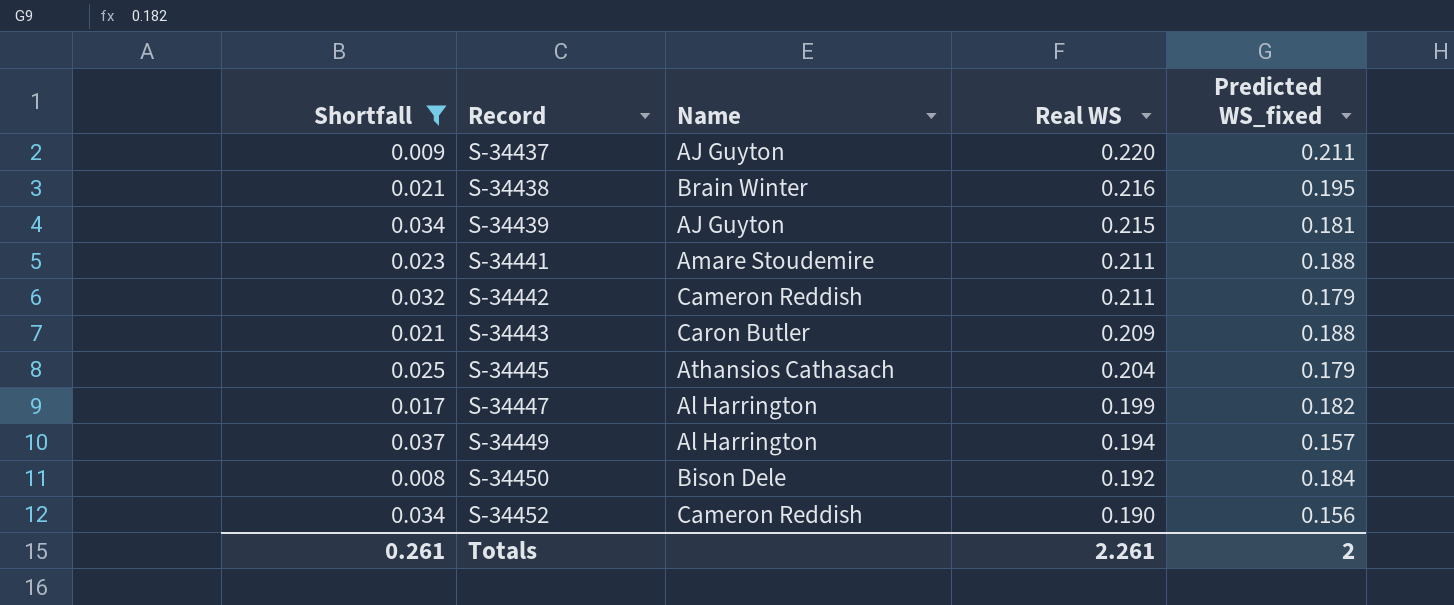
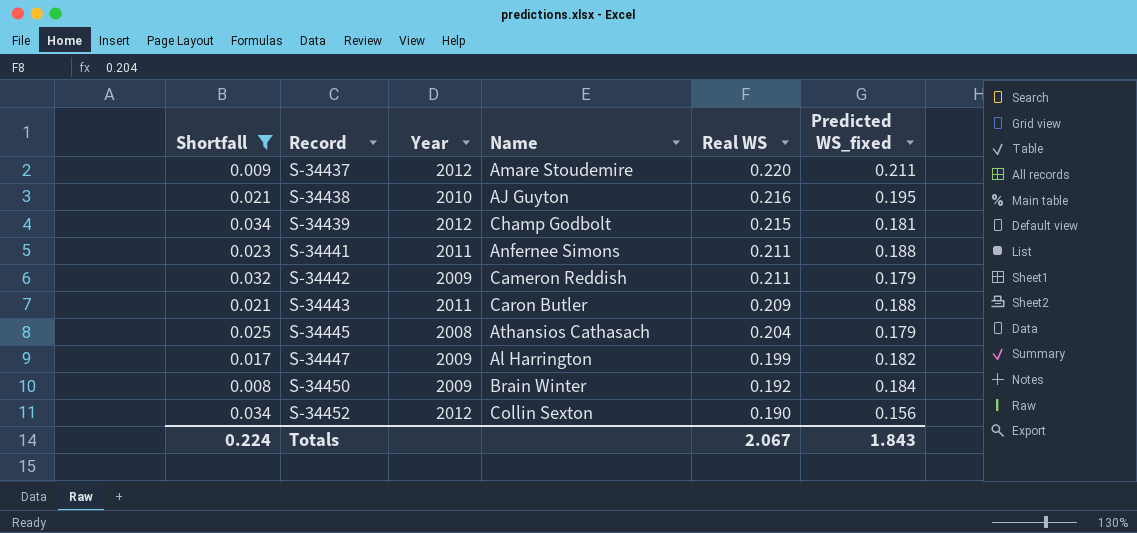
column Year | position: none -> 3
row S-34449: 0.037 | Al Harrington | 0.194 | 0.157 -> none
S-34437 | Name: AJ Guyton -> Amare Stoudemire
S-34438 | Name: Brain Winter -> AJ Guyton
S-34439 | Name: AJ Guyton -> Champ Godbolt
S-34441 | Name: Amare Stoudemire -> Anfernee Simons
S-34450 | Name: Bison Dele -> Brain Winter
S-34452 | Name: Cameron Reddish -> Collin Sexton
Totals | Shortfall: 0.261 -> 0.224
Totals | Real WS: 2.261 -> 2.067
Totals | Predicted WS_fixed: 2 -> 1.843

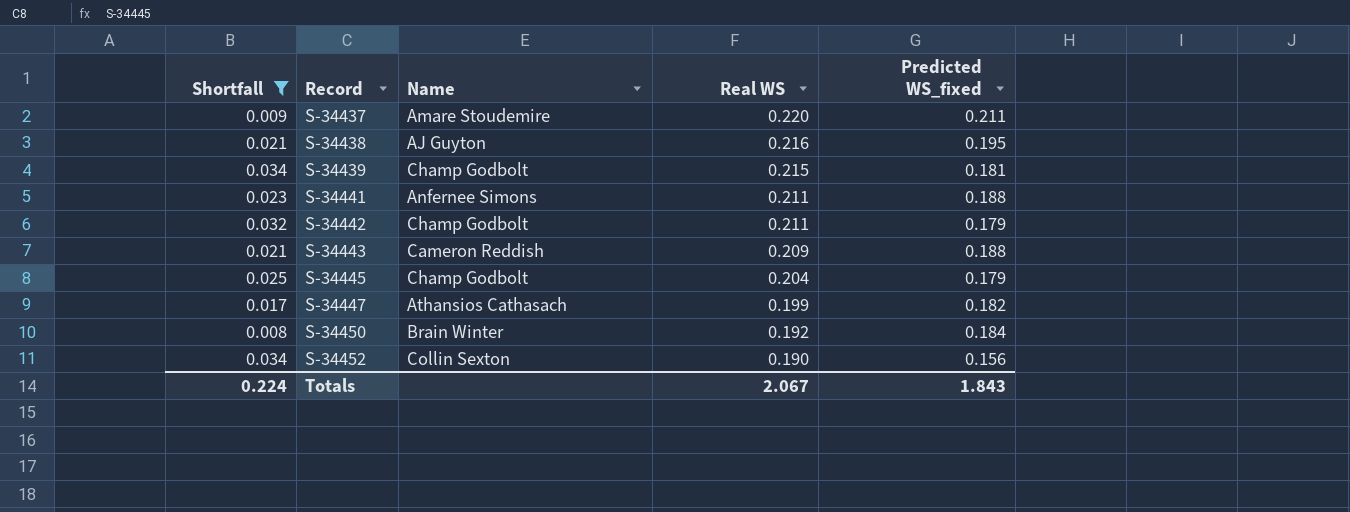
column Year | position: 3 -> none
S-34442 | Name: Cameron Reddish -> Champ Godbolt
S-34443 | Name: Caron Butler -> Cameron Reddish
S-34445 | Name: Athansios Cathasach -> Champ Godbolt
S-34447 | Name: Al Harrington -> Athansios Cathasach

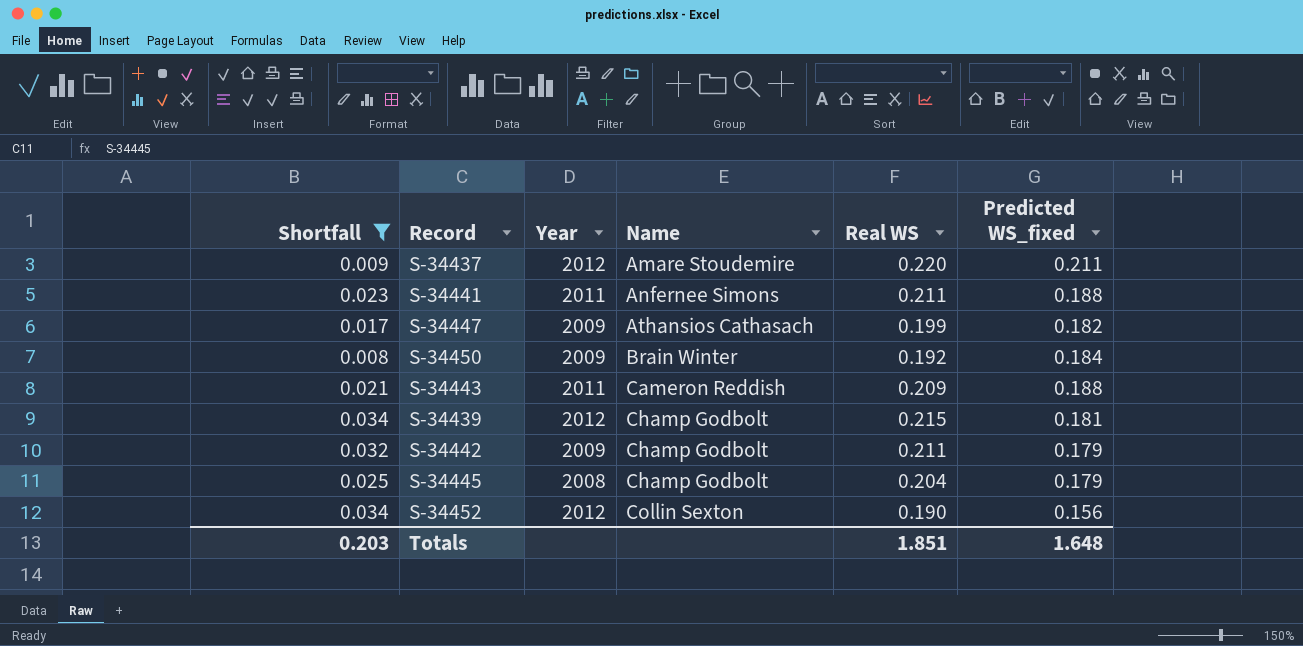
row order: Record ascending -> Name ascending
column Year | position: none -> 3
row S-34438: 0.021 | AJ Guyton | 0.216 | 0.195 -> none
Totals | Shortfall: 0.224 -> 0.203
Totals | Real WS: 2.067 -> 1.851
Totals | Predicted WS_fixed: 1.843 -> 1.648

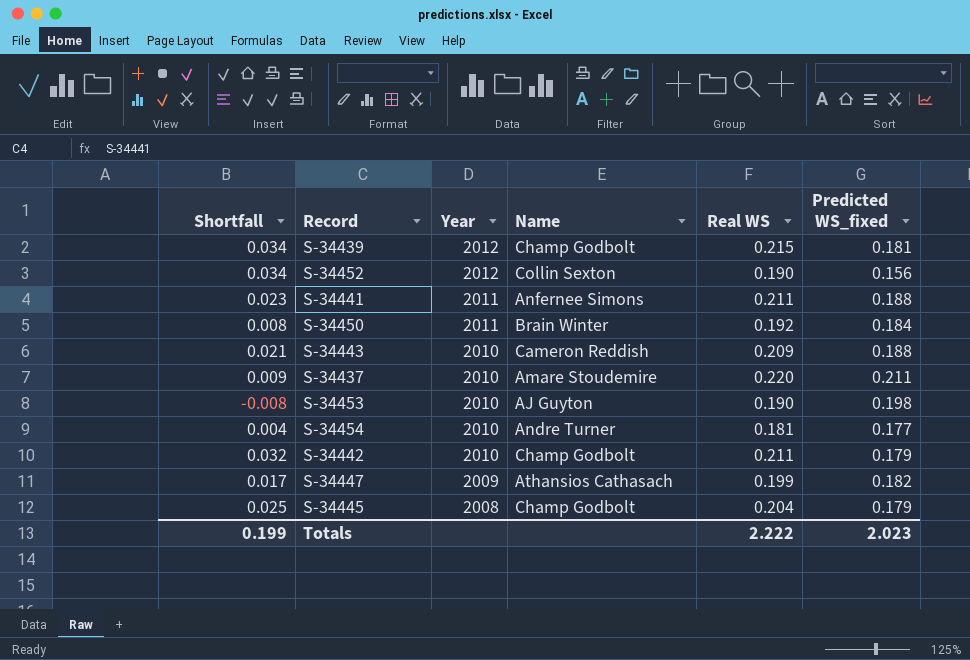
filter: Shortfall >= 0.008 -> none
row order: Name ascending -> Year descending
S-34450 | Year: 2009 -> 2011
S-34443 | Year: 2011 -> 2010
S-34437 | Year: 2012 -> 2010
S-34442 | Year: 2009 -> 2010
Totals | Shortfall: 0.203 -> 0.199
Totals | Real WS: 1.851 -> 2.222
Totals | Predicted WS_fixed: 1.648 -> 2.023

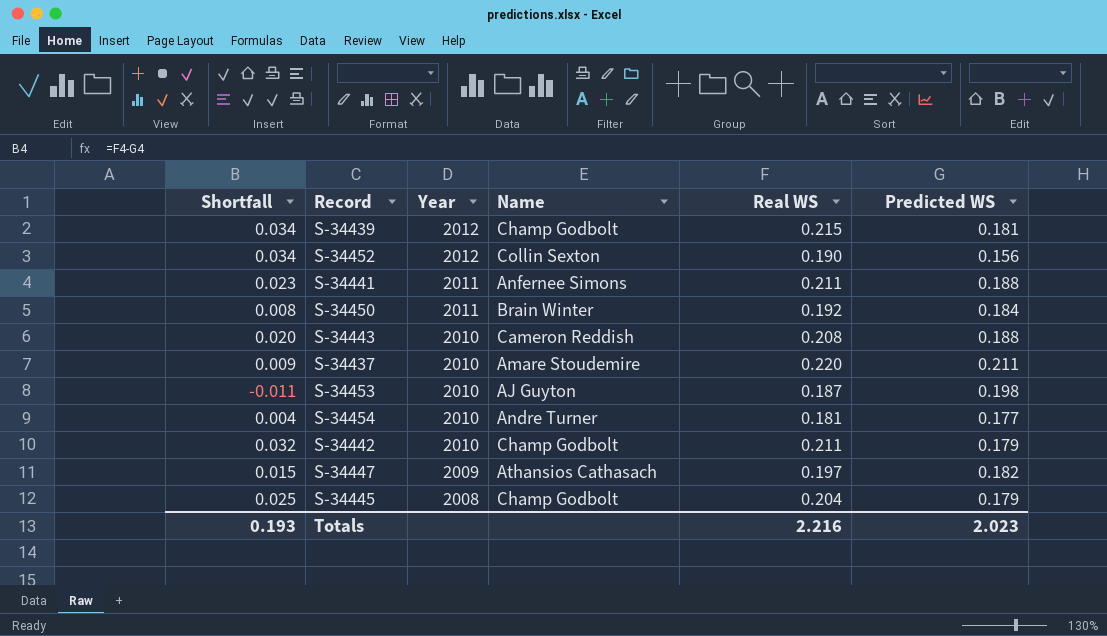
column name: Predicted WS_fixed -> Predicted WS
S-34443 | Shortfall: 0.021 -> 0.020
S-34443 | Real WS: 0.209 -> 0.208
S-34453 | Shortfall: -0.008 -> -0.011
S-34453 | Real WS: 0.190 -> 0.187
S-34447 | Shortfall: 0.017 -> 0.015
S-34447 | Real WS: 0.199 -> 0.197
Totals | Shortfall: 0.199 -> 0.193
Totals | Real WS: 2.222 -> 2.216

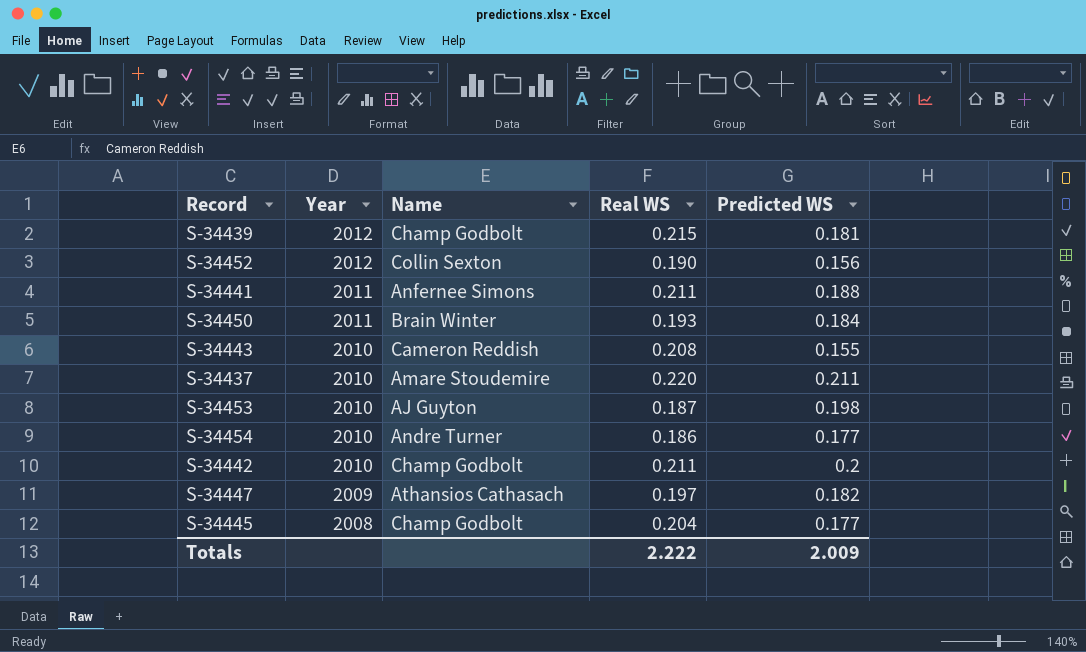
column Shortfall | formula: [Real WS] - [Predicted WS] -> none
S-34450 | Real WS: 0.192 -> 0.193
S-34443 | Predicted WS: 0.188 -> 0.155
S-34454 | Real WS: 0.181 -> 0.186
S-34442 | Predicted WS: 0.179 -> 0.2
S-34445 | Predicted WS: 0.179 -> 0.177
Totals | Real WS: 2.216 -> 2.222
Totals | Predicted WS: 2.023 -> 2.009

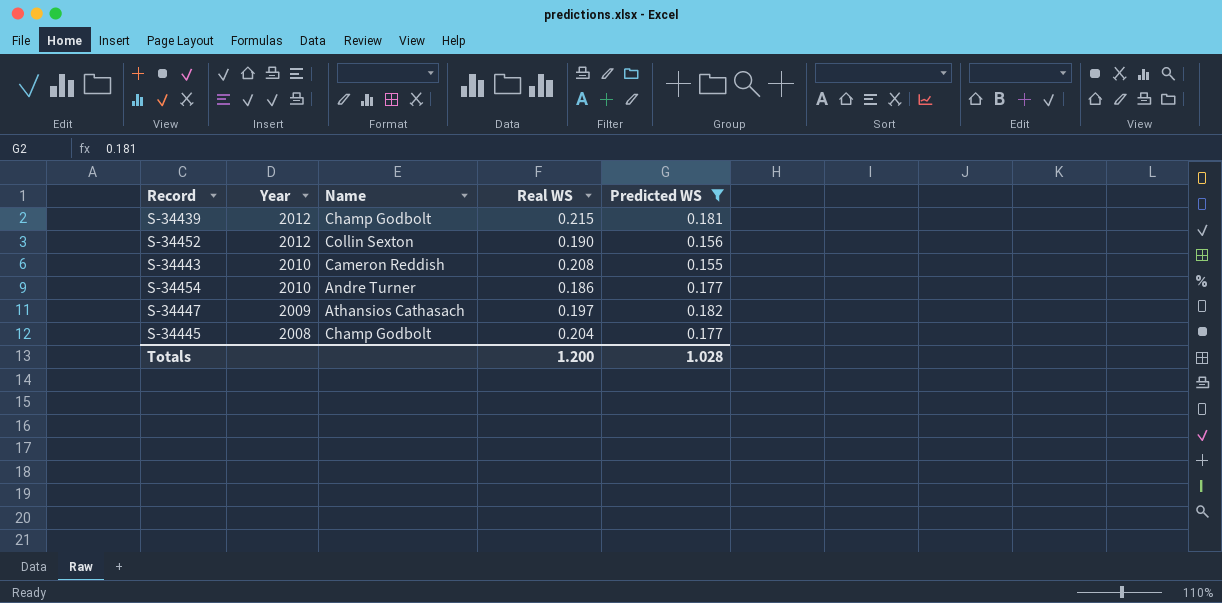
filter: none -> Predicted WS <= 0.182
Totals | Real WS: 2.222 -> 1.200
Totals | Predicted WS: 2.009 -> 1.028

